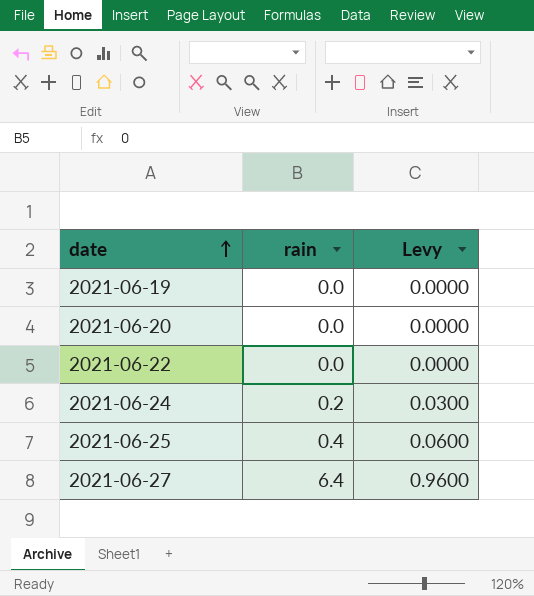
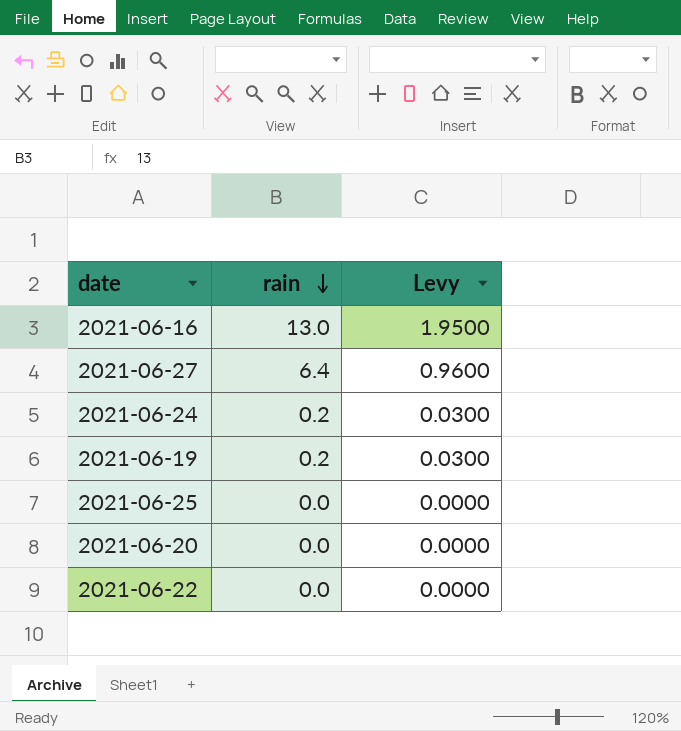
row order: date ascending -> rain descending
row 2021-06-16: none -> 13.0 | 1.9500
2021-06-19 | rain: 0.0 -> 0.2
2021-06-19 | Levy: 0.0000 -> 0.0300
2021-06-25 | rain: 0.4 -> 0.0
2021-06-25 | Levy: 0.0600 -> 0.0000

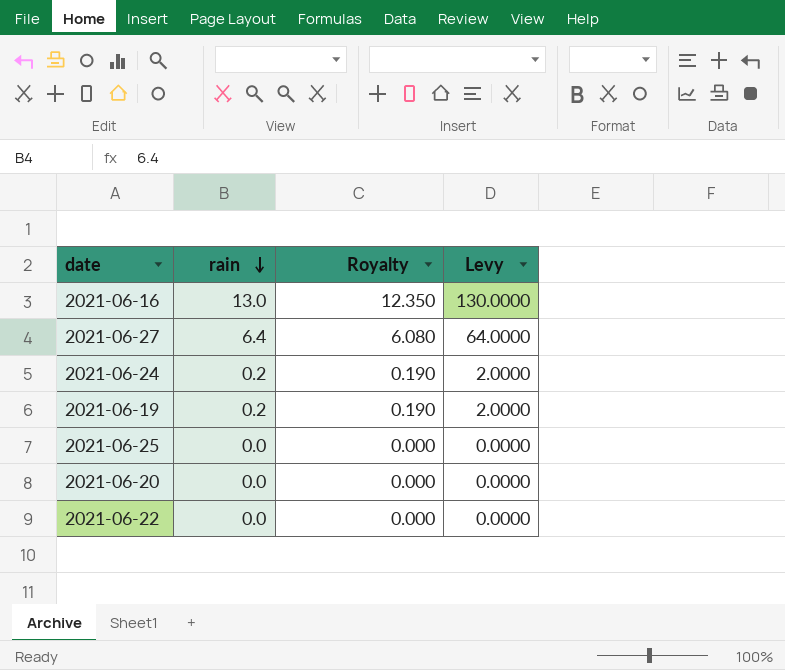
column Royalty | formula: none -> [rain] * 0.95
column Levy | formula: [rain] * 0.15 -> [rain] * 10

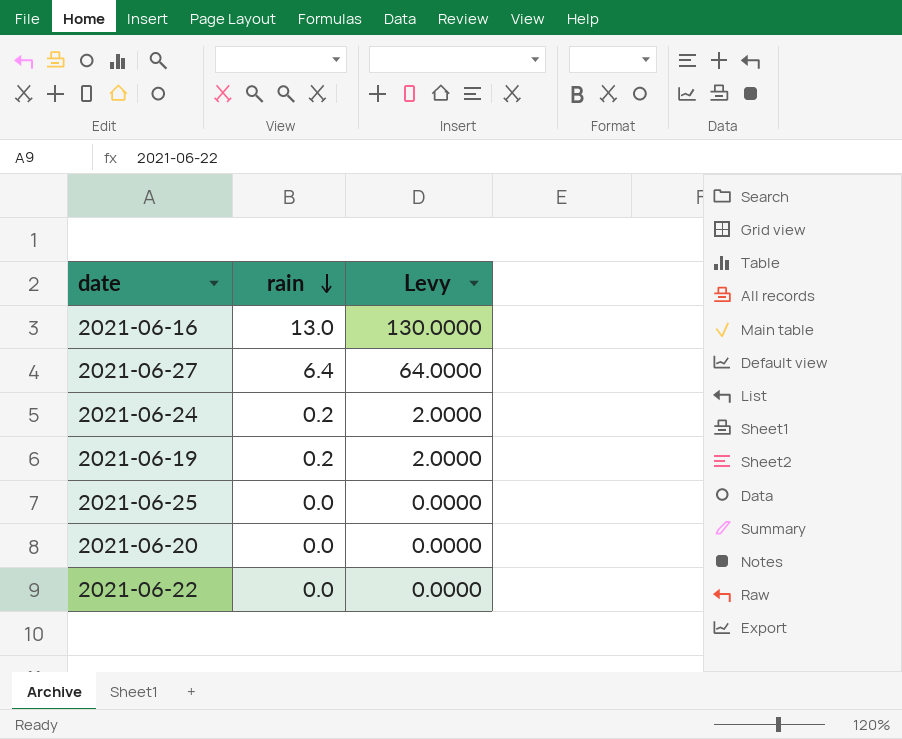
column Royalty | formula: [rain] * 0.95 -> none

